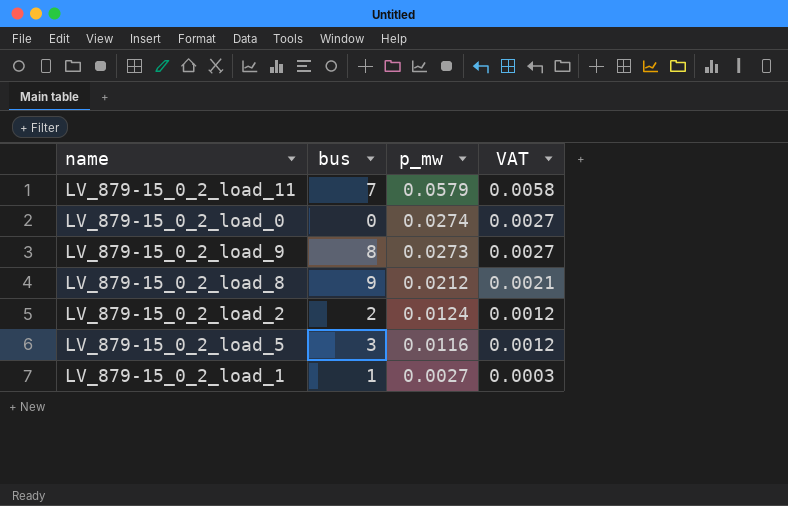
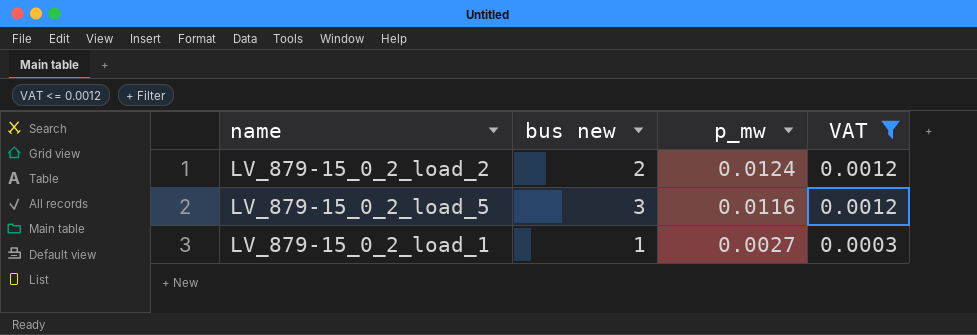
filter: none -> VAT <= 0.0012
column name: bus -> bus new

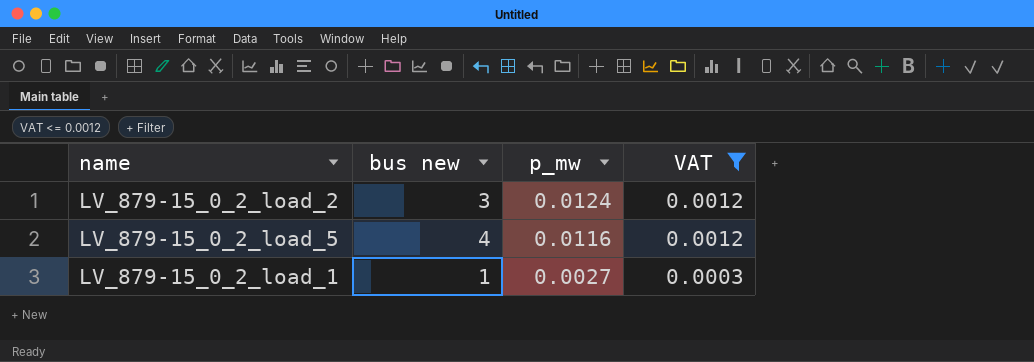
LV_879-15_0_2_load_2 | bus new: 2 -> 3
LV_879-15_0_2_load_5 | bus new: 3 -> 4

